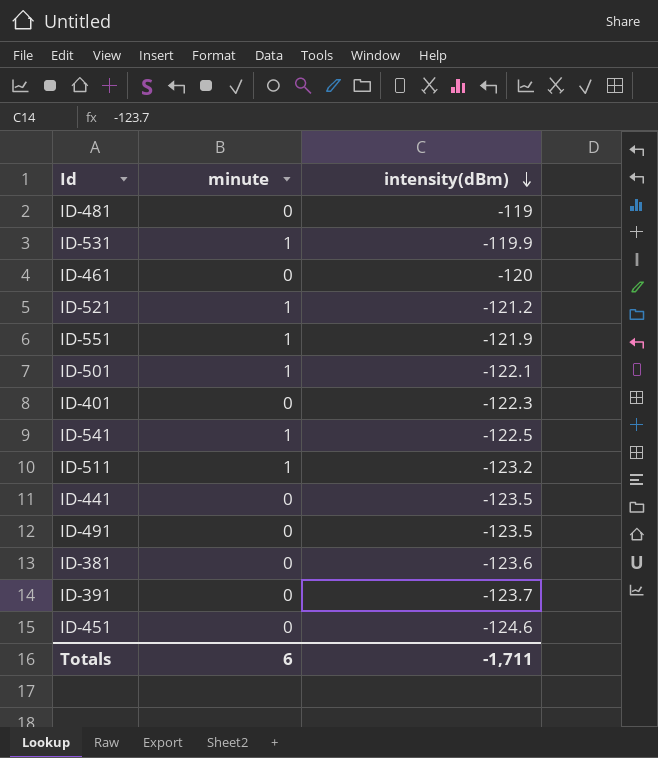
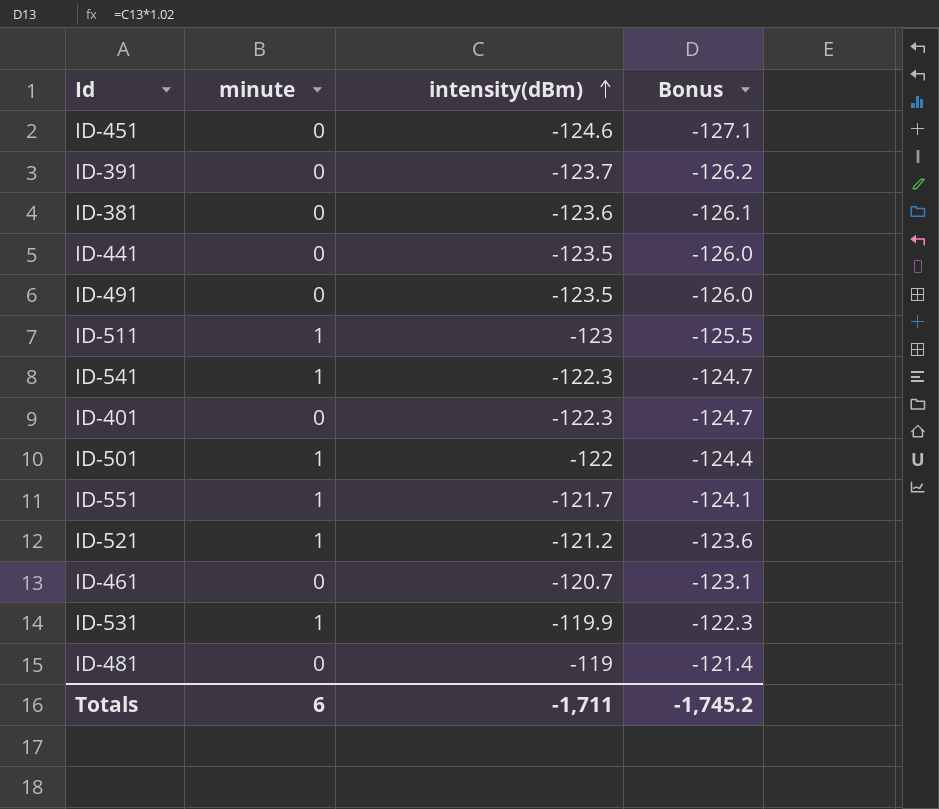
row order: intensity(dBm) descending -> intensity(dBm) ascending
column Bonus | formula: none -> [intensity(dBm)] * 1.02
ID-511 | intensity(dBm): -123.2 -> -123
ID-541 | intensity(dBm): -122.5 -> -122.3
ID-501 | intensity(dBm): -122.1 -> -122
ID-551 | intensity(dBm): -121.9 -> -121.7
ID-461 | intensity(dBm): -120 -> -120.7

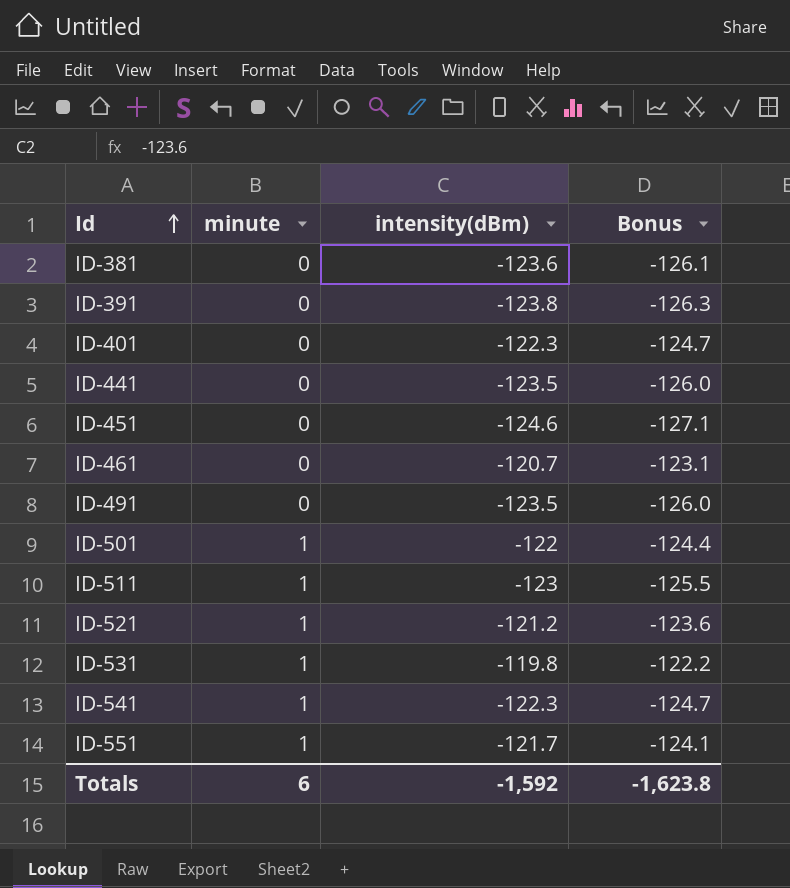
row order: intensity(dBm) ascending -> Id ascending
row ID-481: 0 | -119 | -121.4 -> none
ID-391 | intensity(dBm): -123.7 -> -123.8
ID-391 | Bonus: -126.2 -> -126.3
ID-531 | intensity(dBm): -119.9 -> -119.8
ID-531 | Bonus: -122.3 -> -122.2
Totals | intensity(dBm): -1,711 -> -1,592
Totals | Bonus: -1,745.2 -> -1,623.8

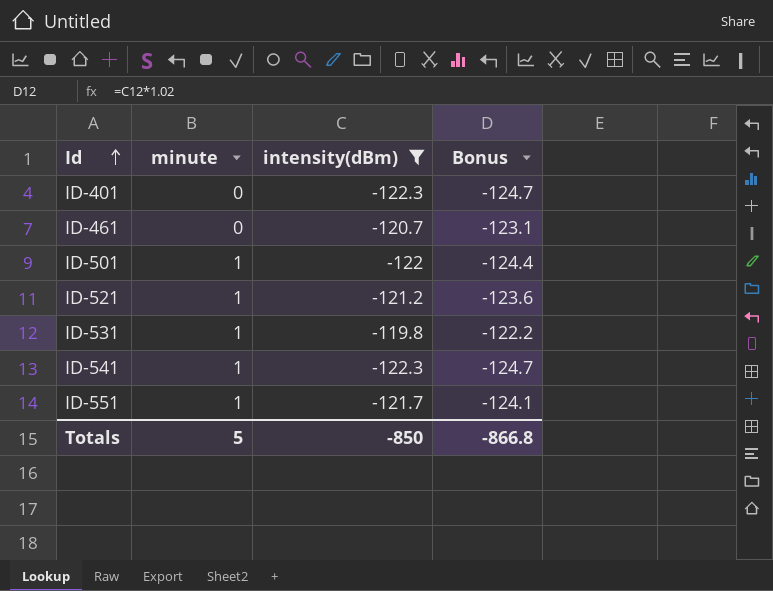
filter: none -> intensity(dBm) >= -122.3
Totals | minute: 6 -> 5
Totals | intensity(dBm): -1,592 -> -850
Totals | Bonus: -1,623.8 -> -866.8

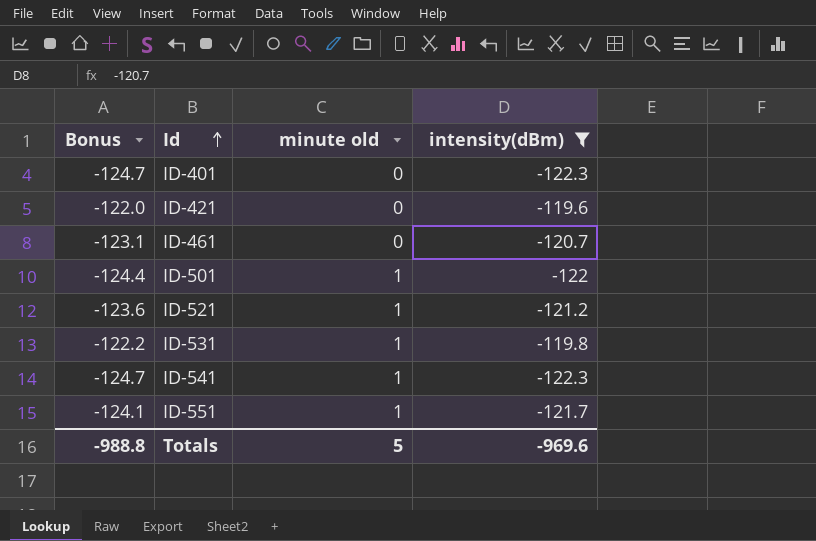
column Bonus | position: 4 -> 1
column name: minute -> minute old
row ID-421: none -> -122.0 | 0 | -119.6
Totals | Bonus: -866.8 -> -988.8
Totals | intensity(dBm): -850 -> -969.6

